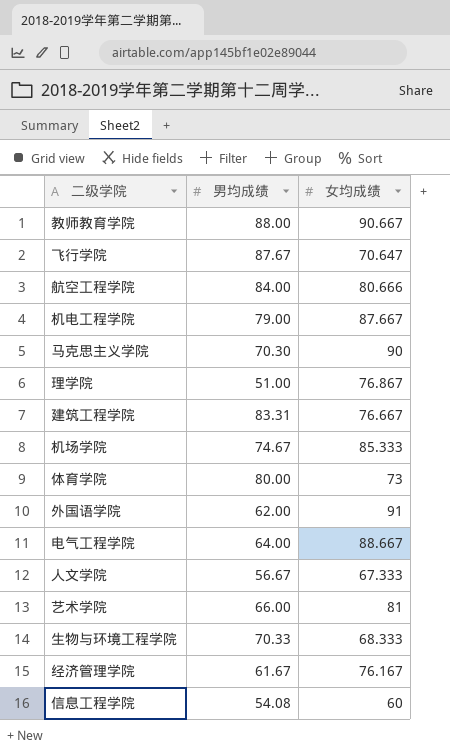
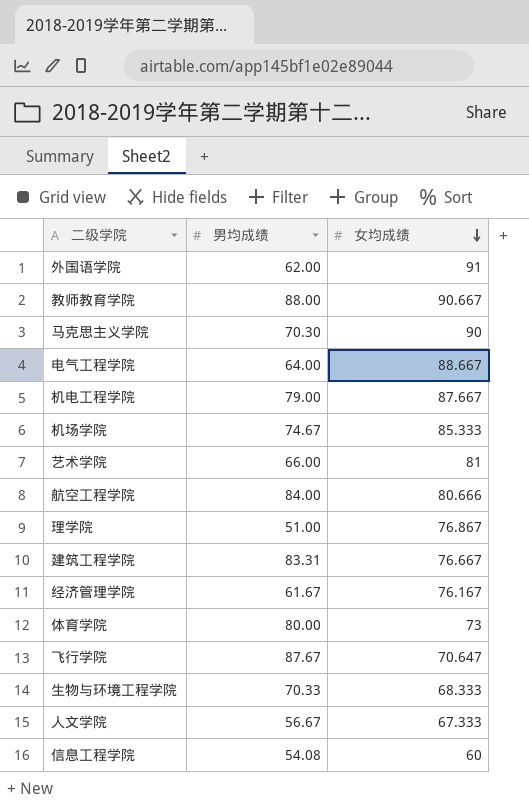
row order: none -> 女均成绩 descending

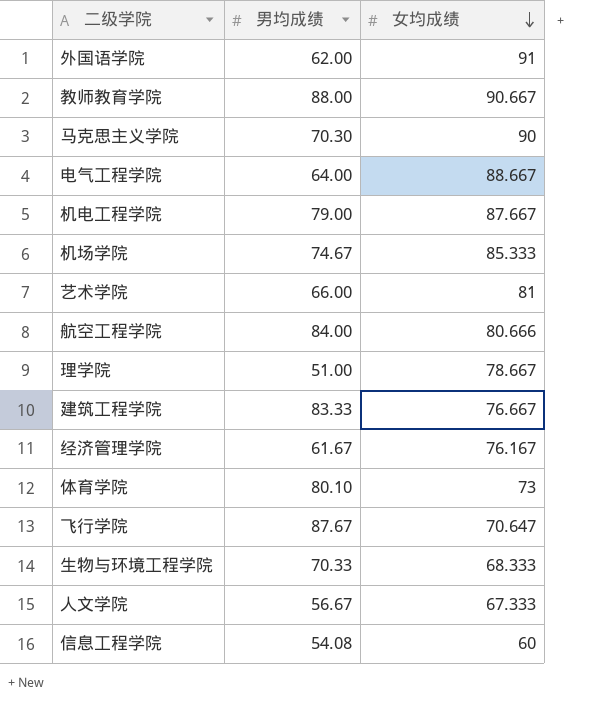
理学院 | 女均成绩: 76.867 -> 78.667
建筑工程学院 | 男均成绩: 83.31 -> 83.33
体育学院 | 男均成绩: 80.00 -> 80.10

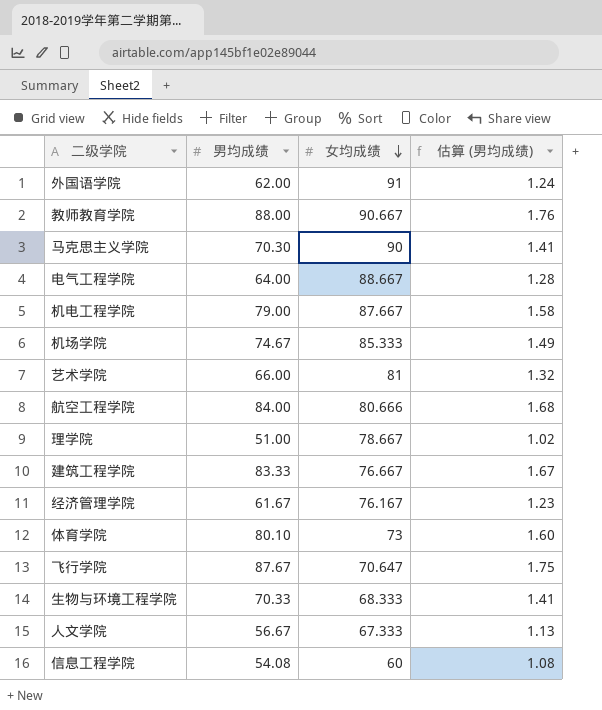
column 估算 (男均成绩) | formula: none -> [男均成绩] * 0.02

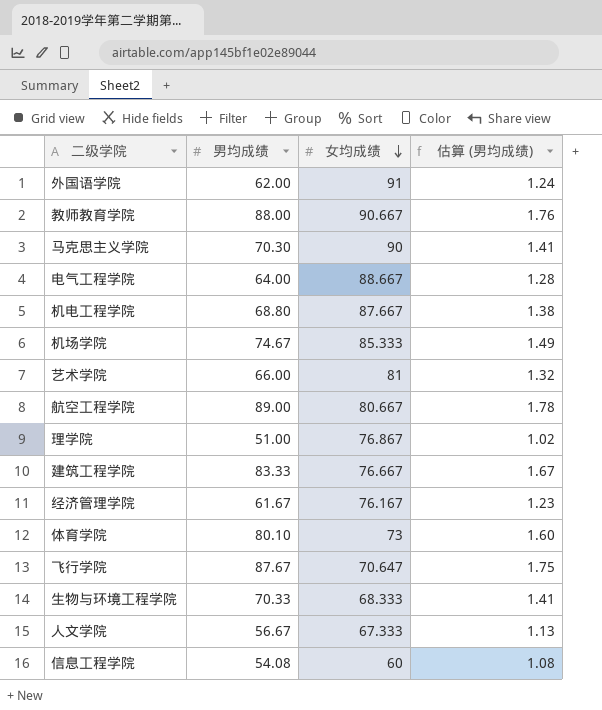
机电工程学院 | 男均成绩: 79.00 -> 68.80
机电工程学院 | 估算 (男均成绩): 1.58 -> 1.38
航空工程学院 | 男均成绩: 84.00 -> 89.00
航空工程学院 | 女均成绩: 80.666 -> 80.667
航空工程学院 | 估算 (男均成绩): 1.68 -> 1.78
理学院 | 女均成绩: 78.667 -> 76.867

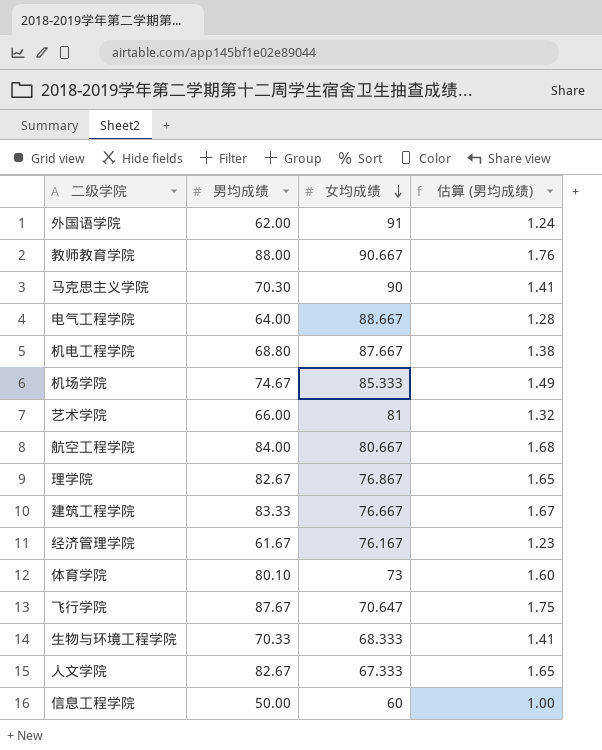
航空工程学院 | 男均成绩: 89.00 -> 84.00
航空工程学院 | 估算 (男均成绩): 1.78 -> 1.68
理学院 | 男均成绩: 51.00 -> 82.67
理学院 | 估算 (男均成绩): 1.02 -> 1.65
人文学院 | 男均成绩: 56.67 -> 82.67
人文学院 | 估算 (男均成绩): 1.13 -> 1.65
信息工程学院 | 男均成绩: 54.08 -> 50.00
信息工程学院 | 估算 (男均成绩): 1.08 -> 1.00

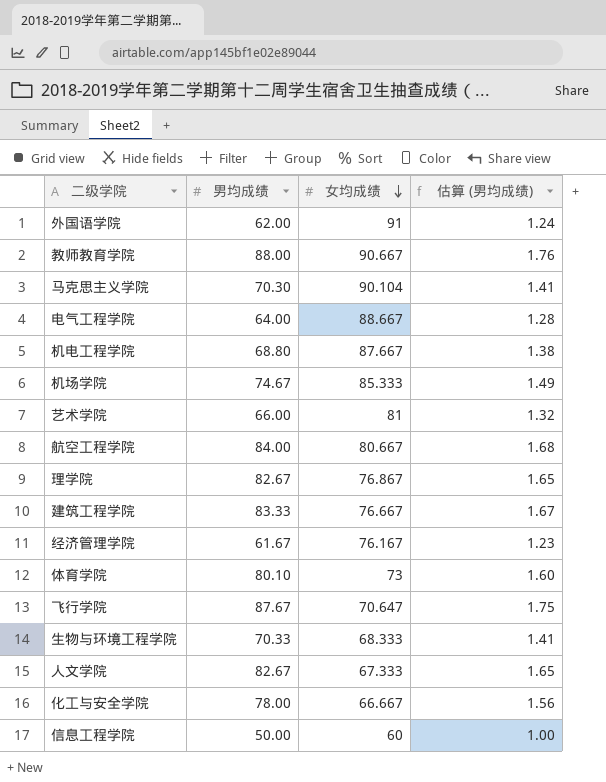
马克思主义学院 | 女均成绩: 90 -> 90.104
row 化工与安全学院: none -> 78.00 | 66.667 | 1.56

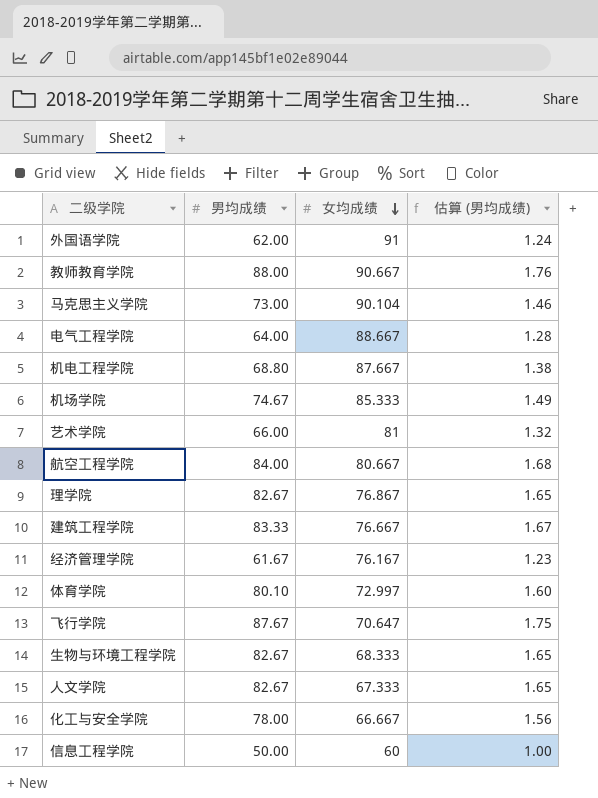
马克思主义学院 | 男均成绩: 70.30 -> 73.00
马克思主义学院 | 估算 (男均成绩): 1.41 -> 1.46
体育学院 | 女均成绩: 73 -> 72.997
生物与环境工程学院 | 男均成绩: 70.33 -> 82.67
生物与环境工程学院 | 估算 (男均成绩): 1.41 -> 1.65

